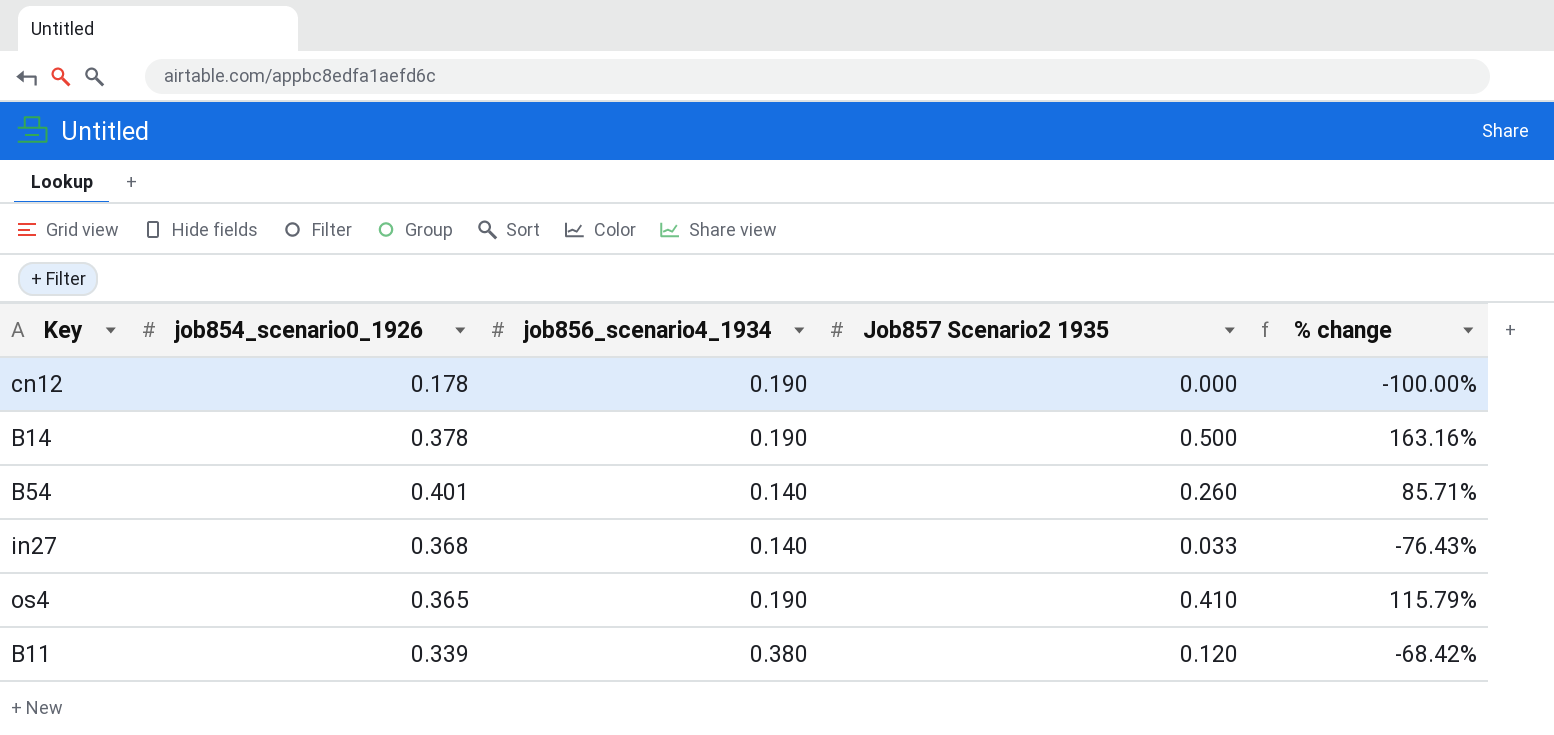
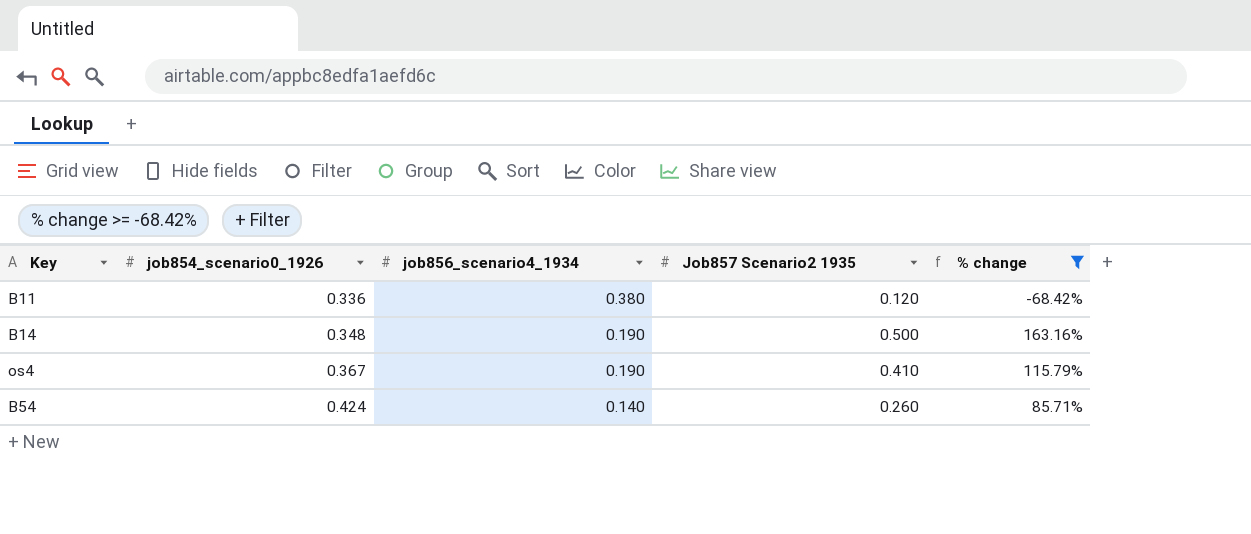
filter: none -> % change >= -68.42%
row order: none -> job854_scenario0_1926 ascending
B11 | job854_scenario0_1926: 0.339 -> 0.336
B14 | job854_scenario0_1926: 0.378 -> 0.348
os4 | job854_scenario0_1926: 0.365 -> 0.367
B54 | job854_scenario0_1926: 0.401 -> 0.424

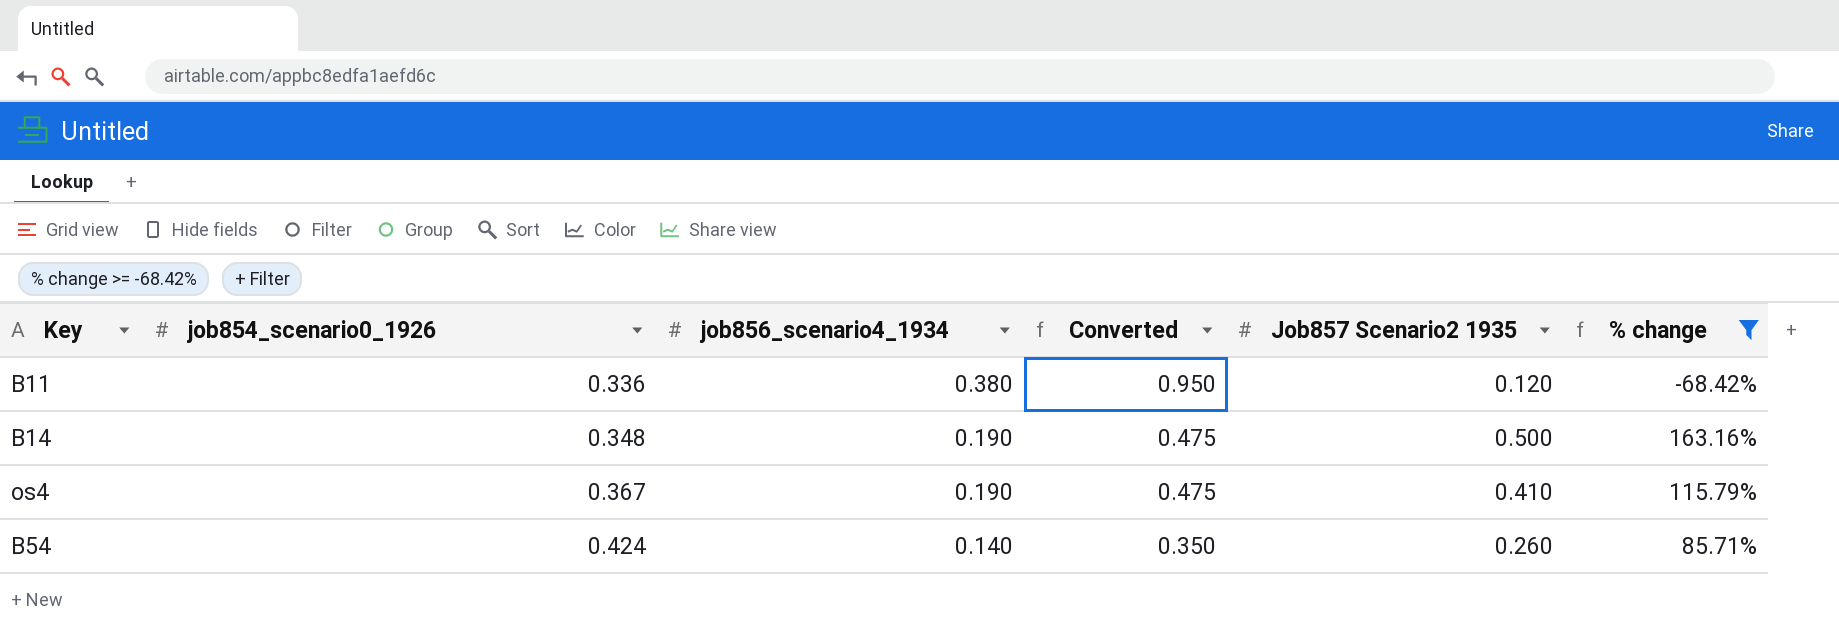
column Converted | formula: none -> [job856_scenario4_1934] * 2.5

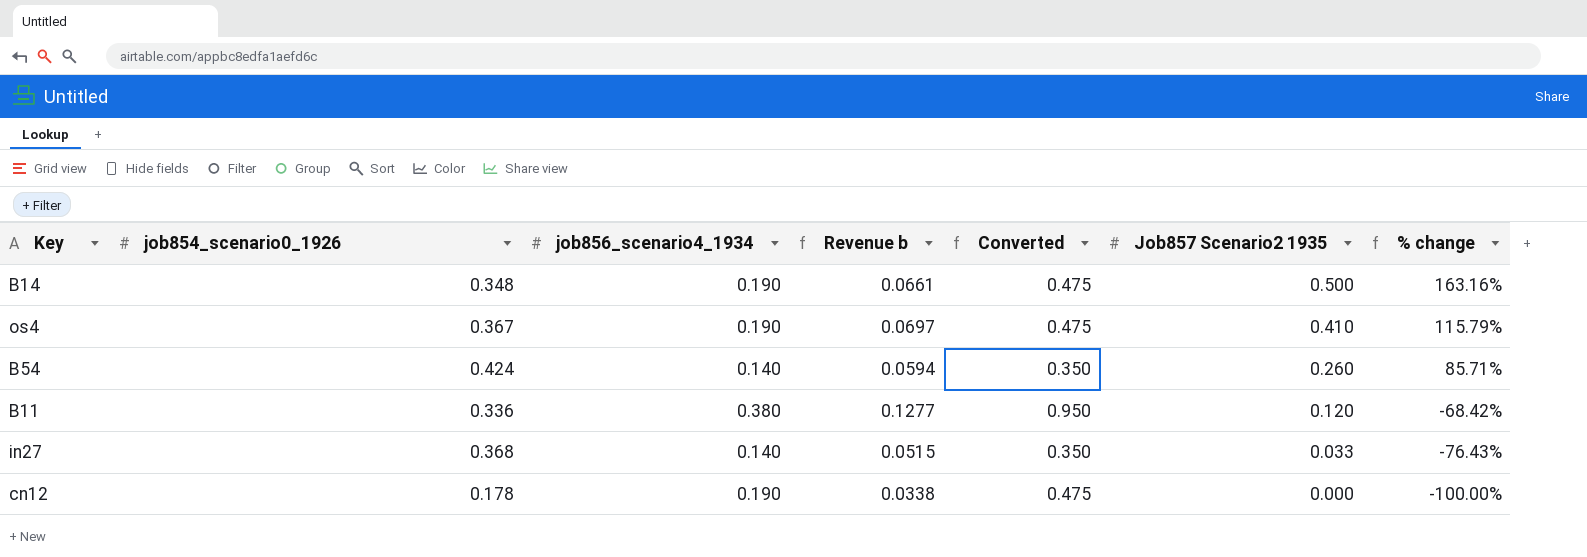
filter: % change >= -68.42% -> none
row order: job854_scenario0_1926 ascending -> Job857 Scenario2 1935 descending
column Revenue b | formula: none -> [job854_scenario0_1926] * [job856_scenario4_1934]

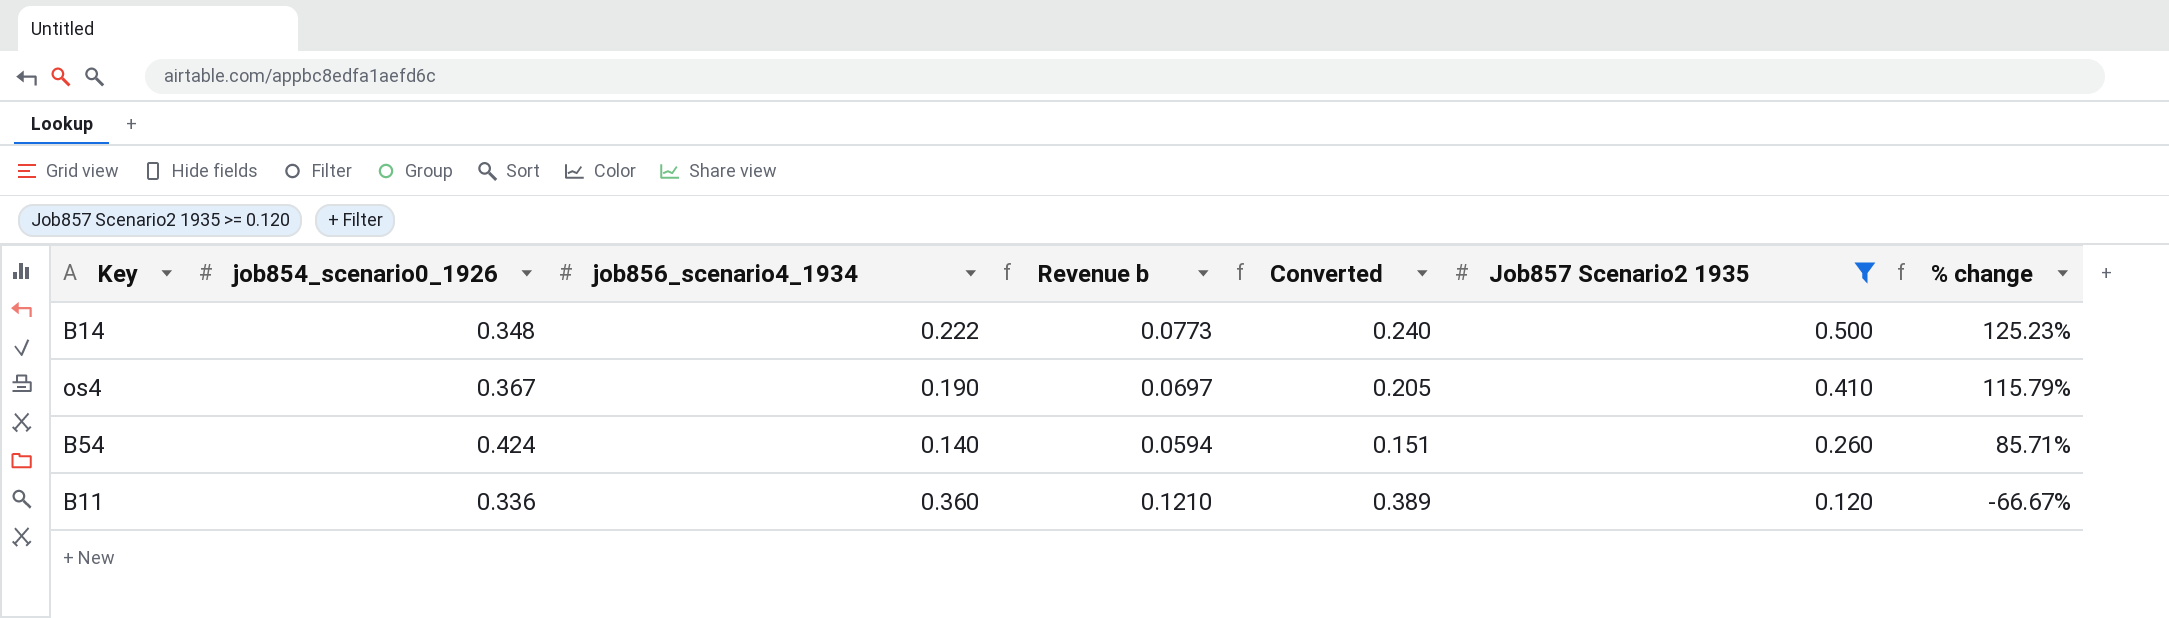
filter: none -> Job857 Scenario2 1935 >= 0.120
column Converted | formula: [job856_scenario4_1934] * 2.5 -> [job856_scenario4_1934] * 1.08
B14 | job856_scenario4_1934: 0.190 -> 0.222
B14 | Revenue b: 0.0661 -> 0.0773
B14 | % change: 163.16% -> 125.23%
B11 | job856_scenario4_1934: 0.380 -> 0.360
B11 | Revenue b: 0.1277 -> 0.1210
B11 | % change: -68.42% -> -66.67%

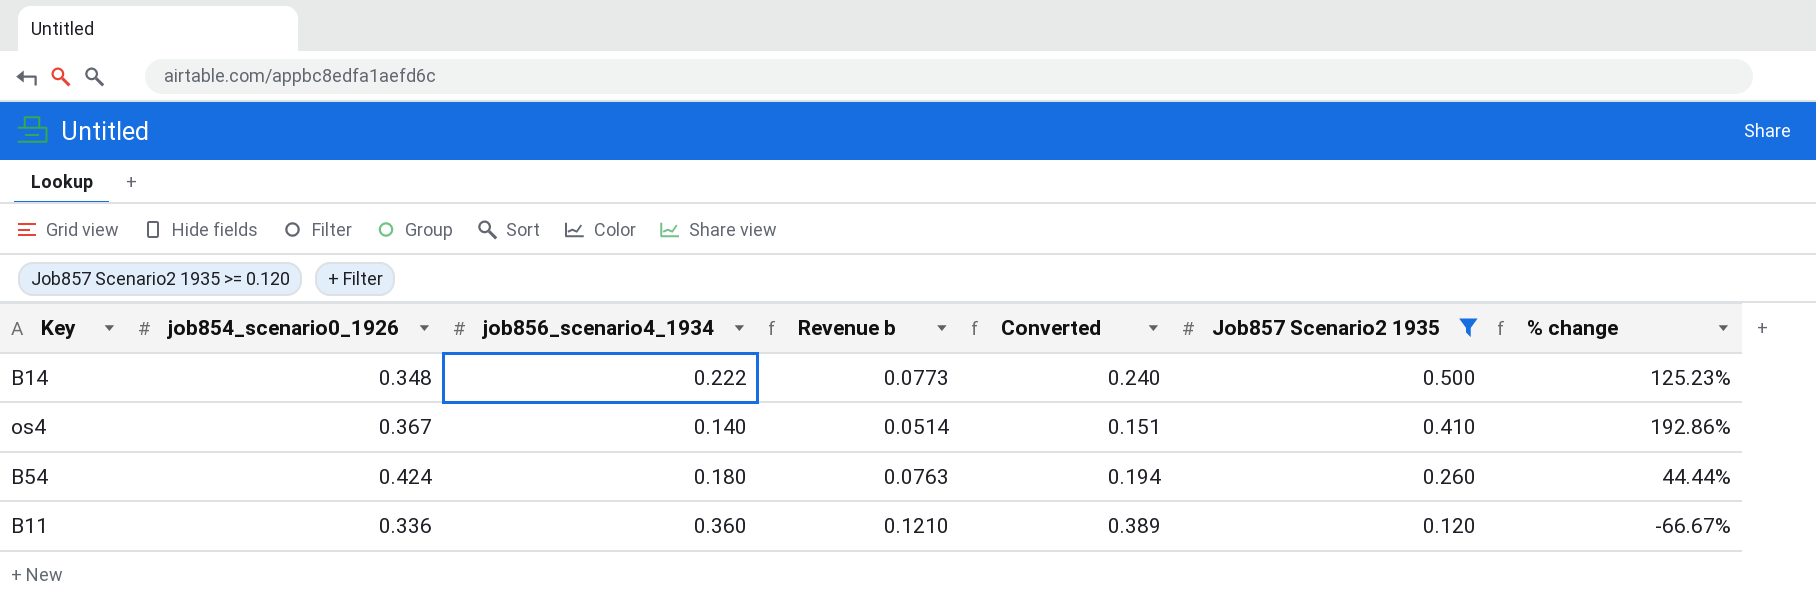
os4 | job856_scenario4_1934: 0.190 -> 0.140
os4 | Revenue b: 0.0697 -> 0.0514
os4 | Converted: 0.205 -> 0.151
os4 | % change: 115.79% -> 192.86%
B54 | job856_scenario4_1934: 0.140 -> 0.180
B54 | Revenue b: 0.0594 -> 0.0763
B54 | Converted: 0.151 -> 0.194
B54 | % change: 85.71% -> 44.44%

